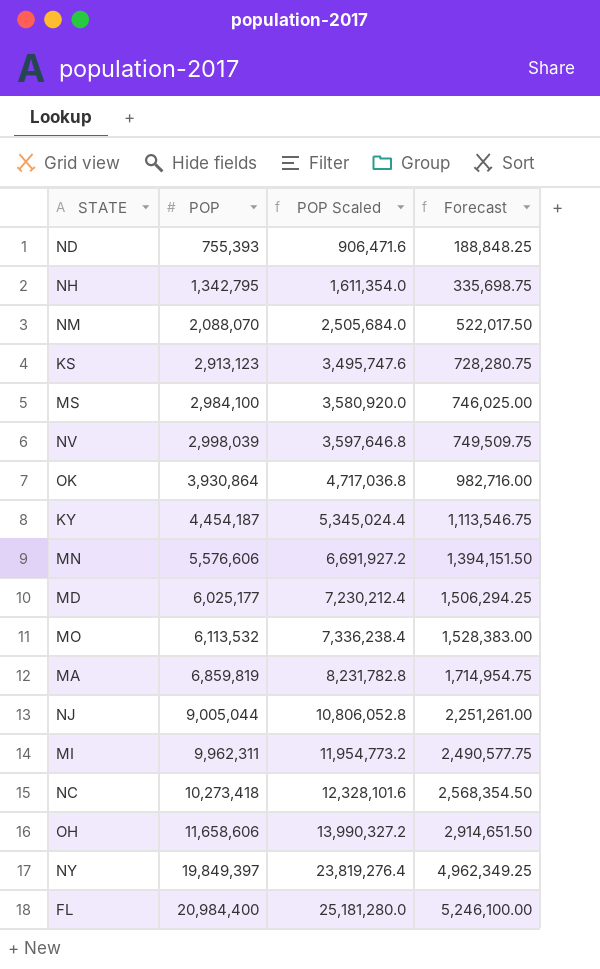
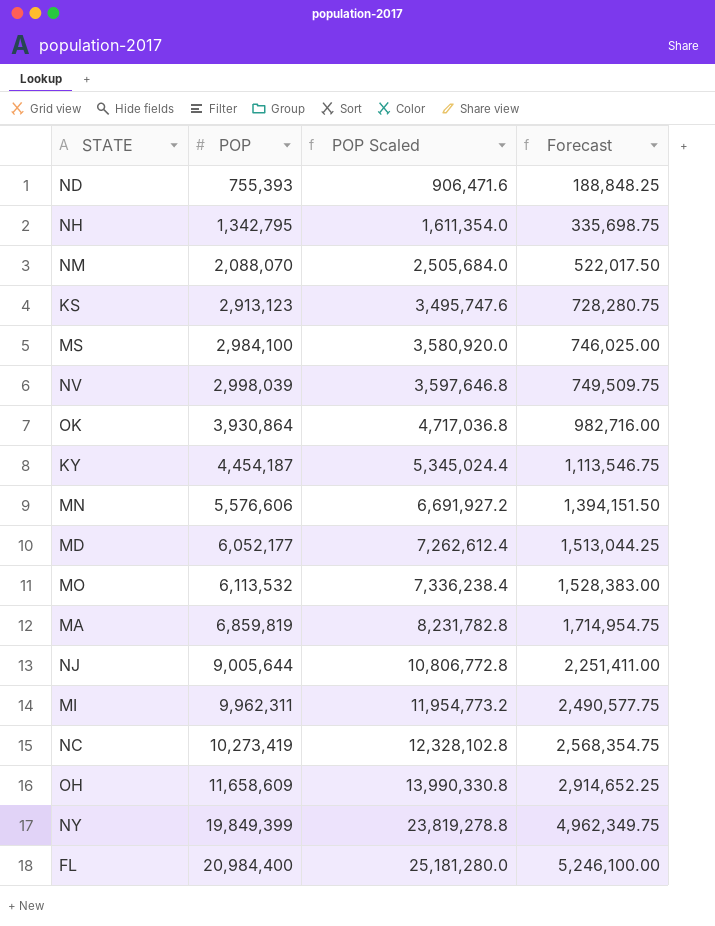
MD | POP: 6,025,177 -> 6,052,177
MD | POP Scaled: 7,230,212.4 -> 7,262,612.4
MD | Forecast: 1,506,294.25 -> 1,513,044.25
NJ | POP: 9,005,044 -> 9,005,644
NJ | POP Scaled: 10,806,052.8 -> 10,806,772.8
NJ | Forecast: 2,251,261.00 -> 2,251,411.00
NC | POP: 10,273,418 -> 10,273,419
NC | POP Scaled: 12,328,101.6 -> 12,328,102.8
NC | Forecast: 2,568,354.50 -> 2,568,354.75
OH | POP: 11,658,606 -> 11,658,609
OH | POP Scaled: 13,990,327.2 -> 13,990,330.8
OH | Forecast: 2,914,651.50 -> 2,914,652.25
NY | POP: 19,849,397 -> 19,849,399
NY | POP Scaled: 23,819,276.4 -> 23,819,278.8
NY | Forecast: 4,962,349.25 -> 4,962,349.75

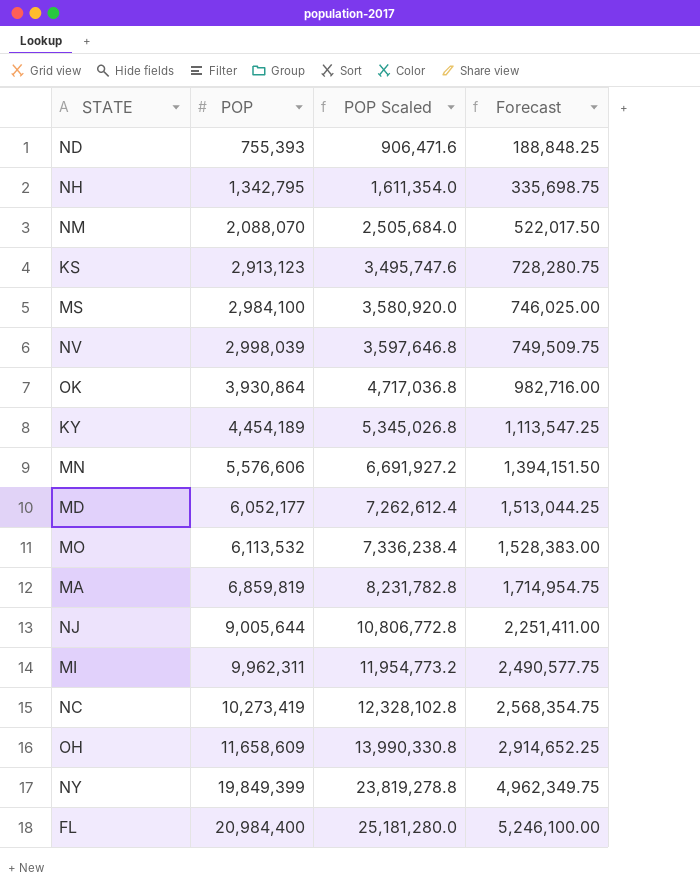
KY | POP: 4,454,187 -> 4,454,189
KY | POP Scaled: 5,345,024.4 -> 5,345,026.8
KY | Forecast: 1,113,546.75 -> 1,113,547.25

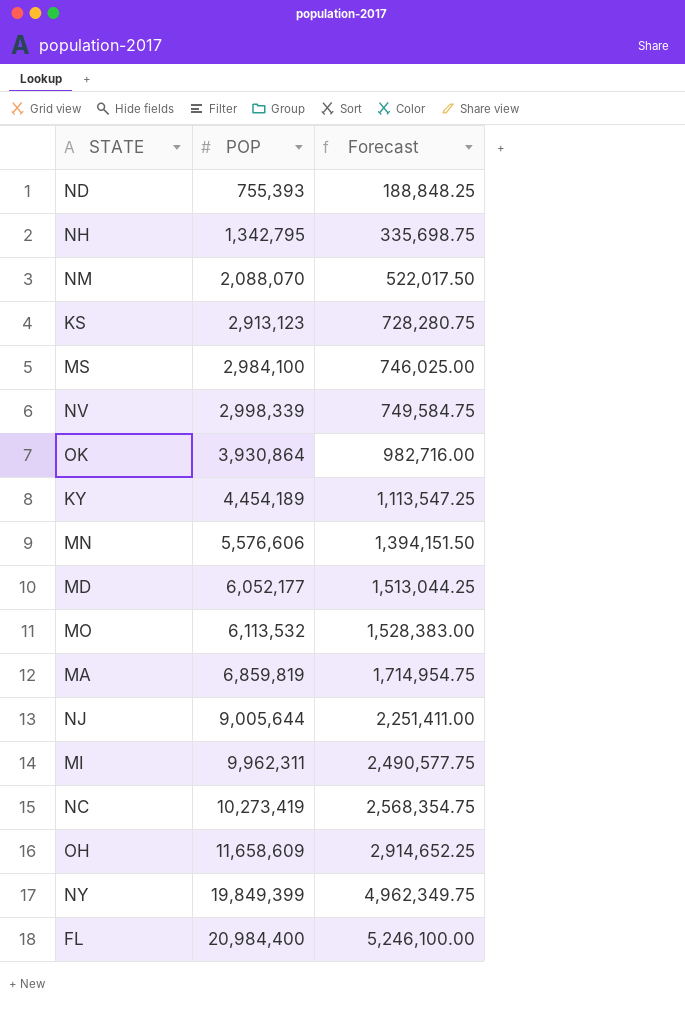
column POP Scaled | formula: [POP] * 1.2 -> none
NV | POP: 2,998,039 -> 2,998,339
NV | Forecast: 749,509.75 -> 749,584.75

